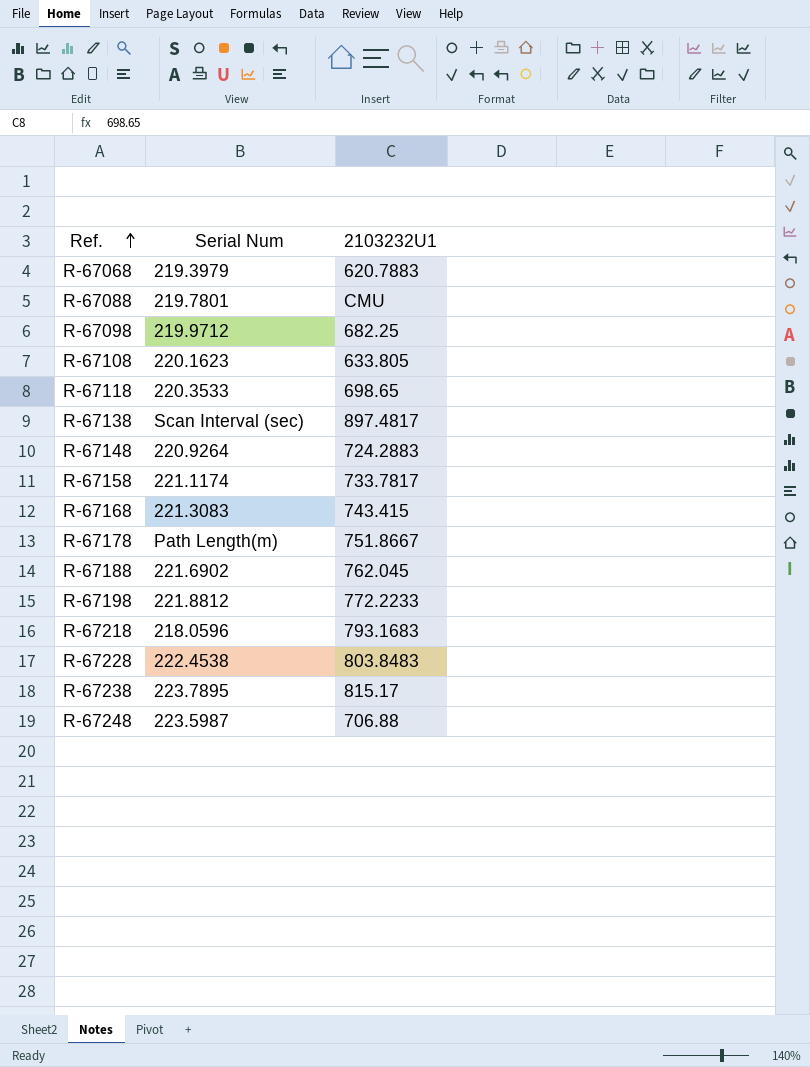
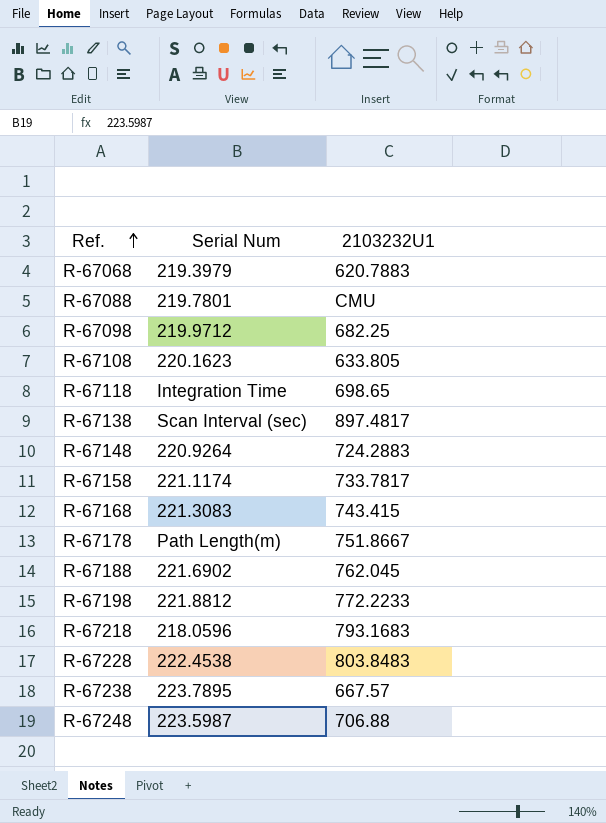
R-67118 | Serial Num: 220.3533 -> Integration Time
R-67238 | 2103232U1: 815.17 -> 667.57

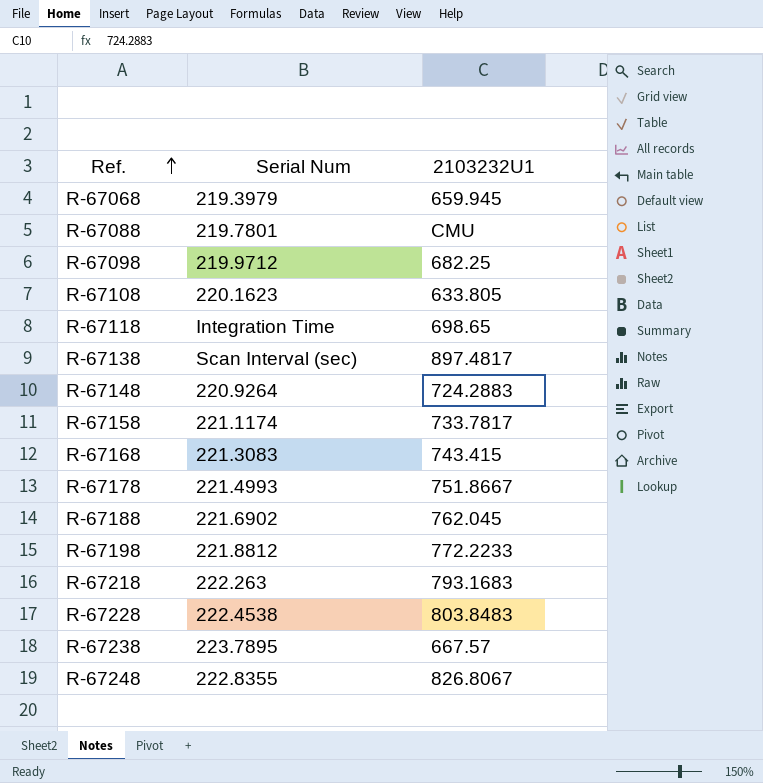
R-67068 | 2103232U1: 620.7883 -> 659.945
R-67178 | Serial Num: Path Length(m) -> 221.4993
R-67218 | Serial Num: 218.0596 -> 222.263
R-67248 | Serial Num: 223.5987 -> 222.8355
R-67248 | 2103232U1: 706.88 -> 826.8067

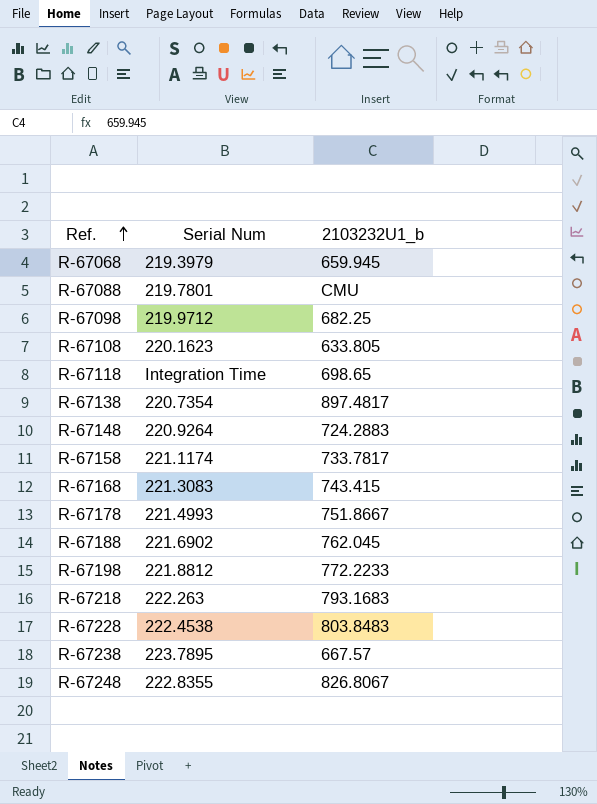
column name: 2103232U1 -> 2103232U1_b
R-67138 | Serial Num: Scan Interval (sec) -> 220.7354

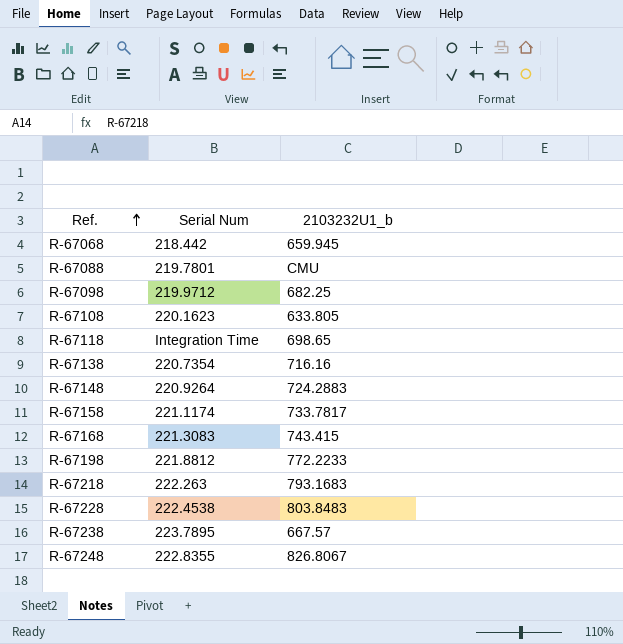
row R-67178: 221.4993 | 751.8667 -> none
row R-67188: 221.6902 | 762.045 -> none
R-67068 | Serial Num: 219.3979 -> 218.442
R-67138 | 2103232U1_b: 897.4817 -> 716.16

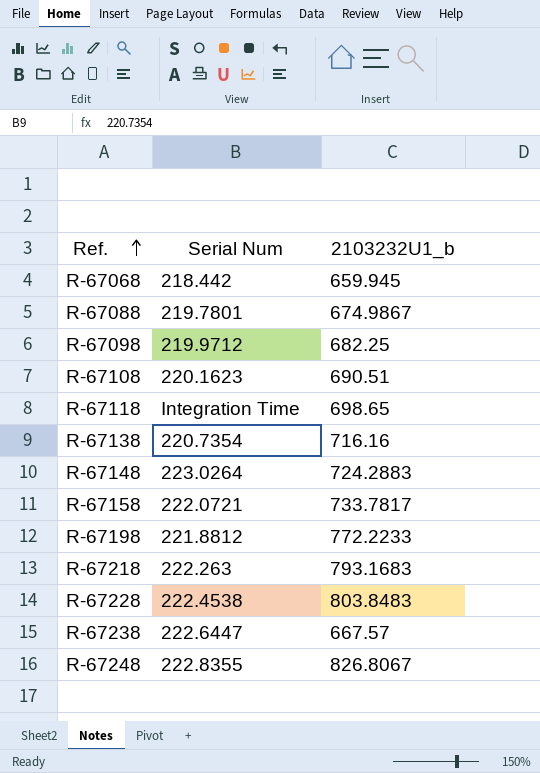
row R-67168: 221.3083 | 743.415 -> none
R-67088 | 2103232U1_b: CMU -> 674.9867
R-67108 | 2103232U1_b: 633.805 -> 690.51
R-67148 | Serial Num: 220.9264 -> 223.0264
R-67158 | Serial Num: 221.1174 -> 222.0721
R-67238 | Serial Num: 223.7895 -> 222.6447

